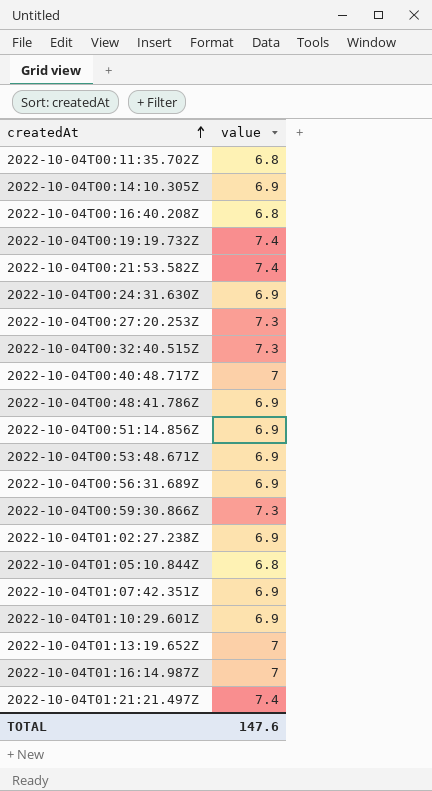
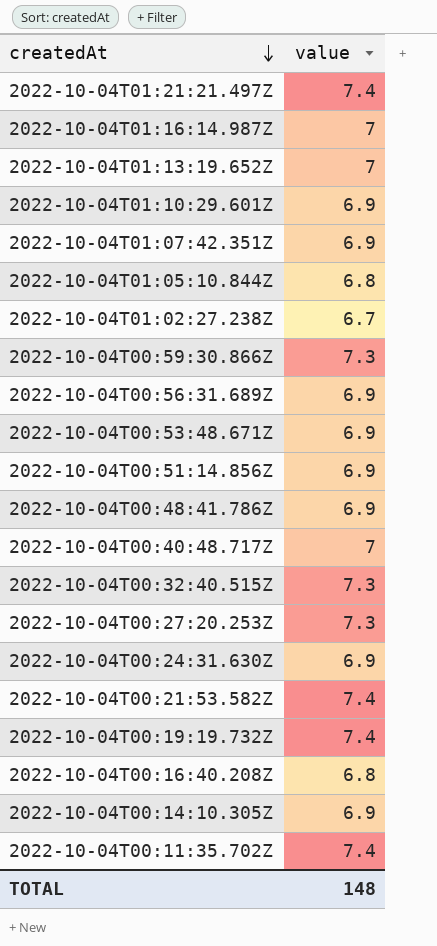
row order: createdAt ascending -> createdAt descending
2022-10-04T01:02:27.238Z | value: 6.9 -> 6.7
2022-10-04T00:11:35.702Z | value: 6.8 -> 7.4
TOTAL | value: 147.6 -> 148

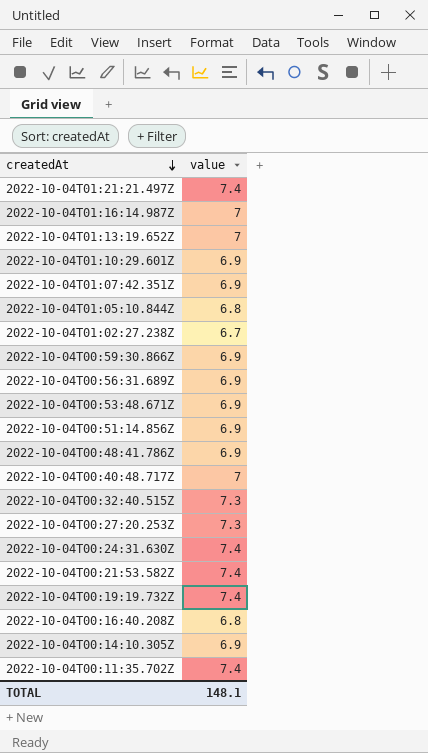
2022-10-04T00:59:30.866Z | value: 7.3 -> 6.9
2022-10-04T00:24:31.630Z | value: 6.9 -> 7.4
TOTAL | value: 148 -> 148.1

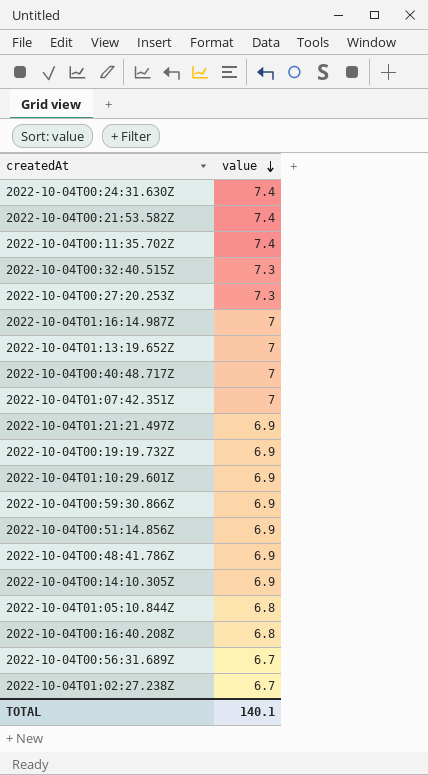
row order: createdAt descending -> value descending
row 2022-10-04T00:53:48.671Z: 6.9 -> none
2022-10-04T01:07:42.351Z | value: 6.9 -> 7
2022-10-04T01:21:21.497Z | value: 7.4 -> 6.9
2022-10-04T00:19:19.732Z | value: 7.4 -> 6.9
2022-10-04T00:56:31.689Z | value: 6.9 -> 6.7
TOTAL | value: 148.1 -> 140.1

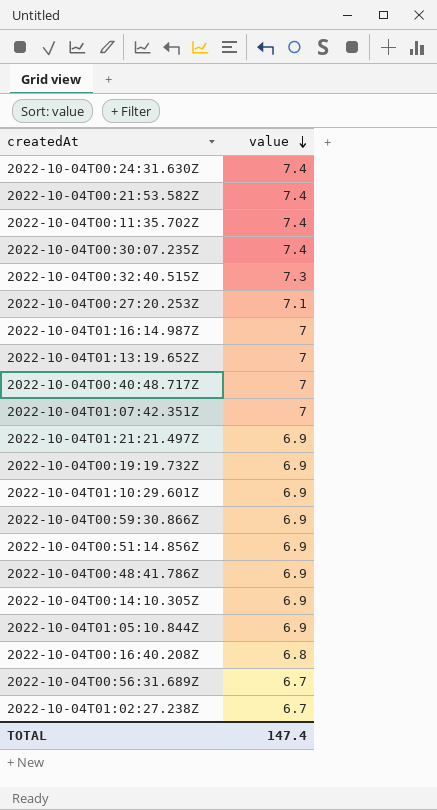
row 2022-10-04T00:30:07.235Z: none -> 7.4
2022-10-04T00:27:20.253Z | value: 7.3 -> 7.1
2022-10-04T01:05:10.844Z | value: 6.8 -> 6.9
TOTAL | value: 140.1 -> 147.4

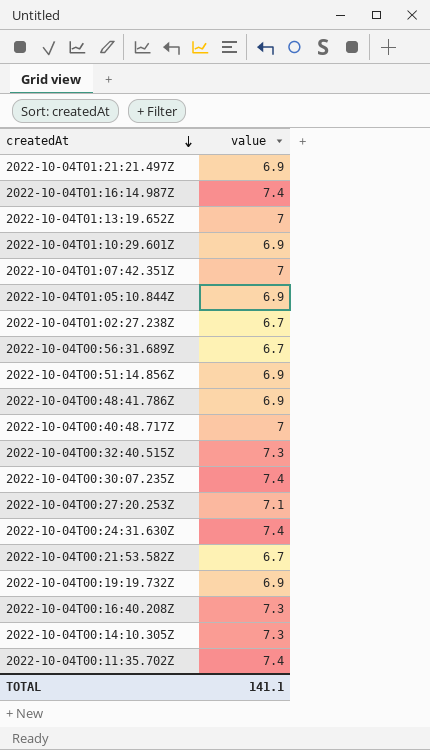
row order: value descending -> createdAt descending
row 2022-10-04T00:59:30.866Z: 6.9 -> none
2022-10-04T01:16:14.987Z | value: 7 -> 7.4
2022-10-04T00:21:53.582Z | value: 7.4 -> 6.7
2022-10-04T00:16:40.208Z | value: 6.8 -> 7.3
2022-10-04T00:14:10.305Z | value: 6.9 -> 7.3
TOTAL | value: 147.4 -> 141.1

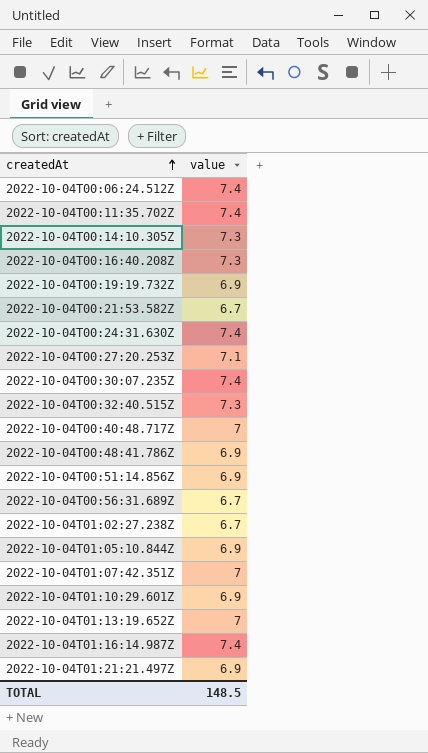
row order: createdAt descending -> createdAt ascending
row 2022-10-04T00:06:24.512Z: none -> 7.4
TOTAL | value: 141.1 -> 148.5

